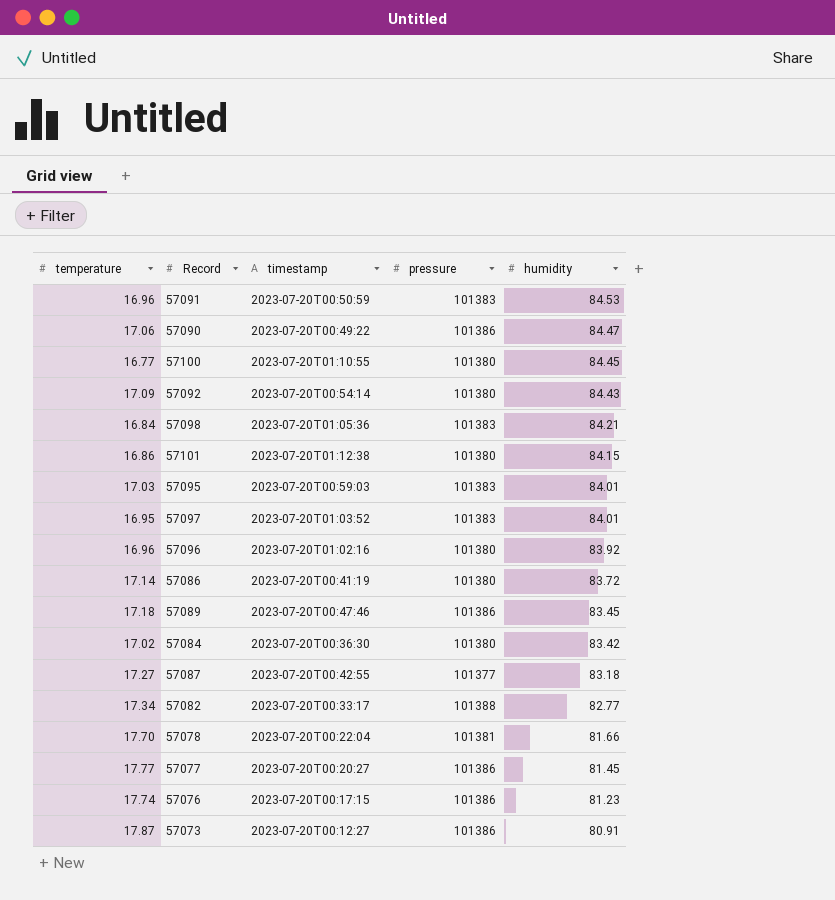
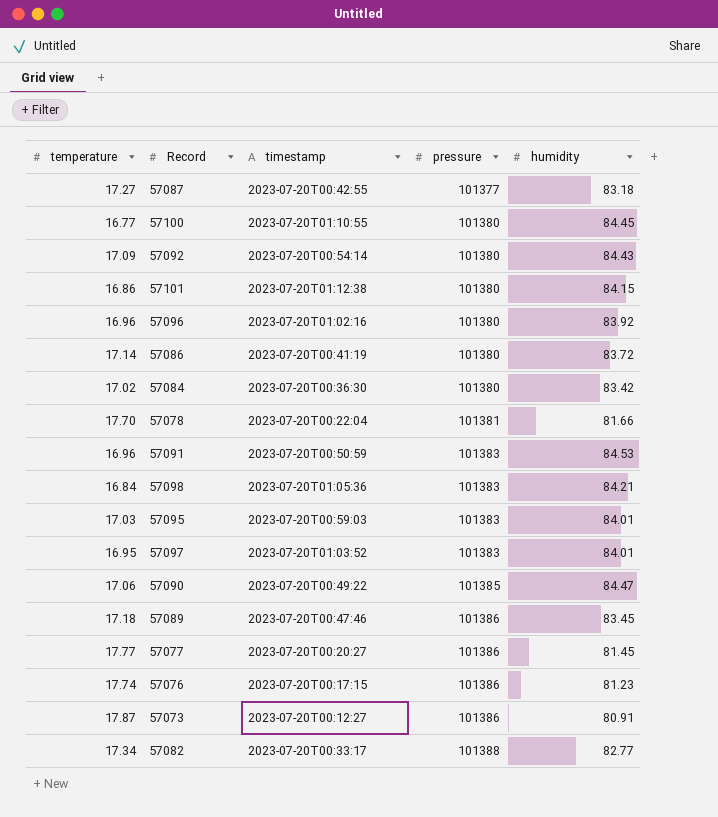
row order: humidity descending -> pressure ascending
57090 | pressure: 101386 -> 101385

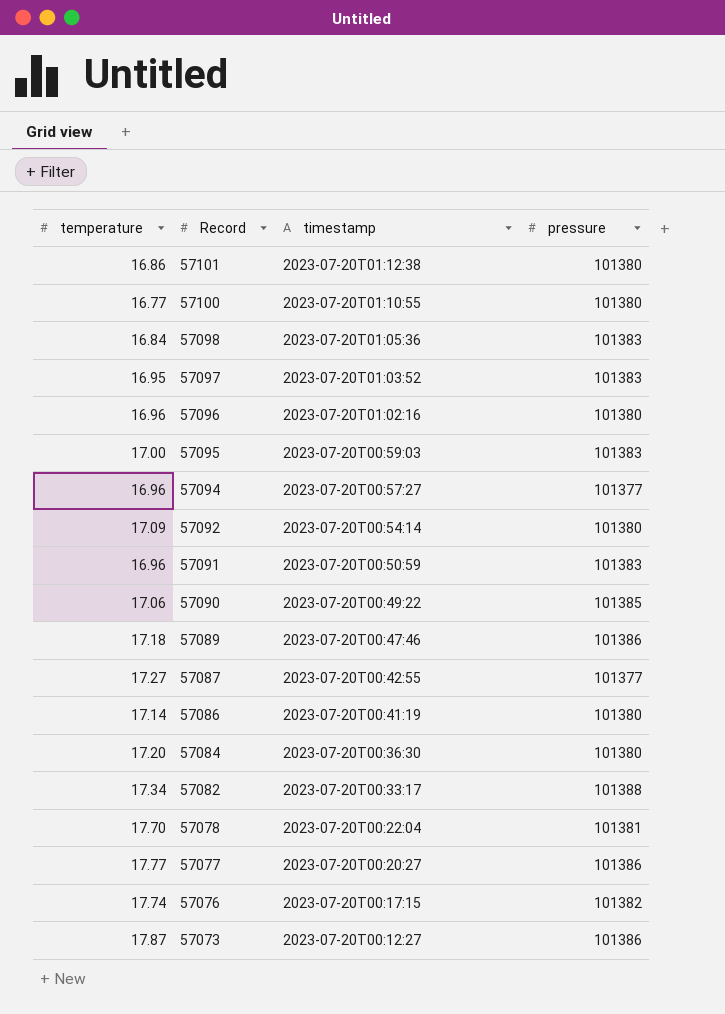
row order: pressure ascending -> Record descending
column humidity | position: 5 -> none
57095 | temperature: 17.03 -> 17.00
row 57094: none -> 16.96 | 2023-07-20T00:57:27 | 101377
57084 | temperature: 17.02 -> 17.20
57076 | pressure: 101386 -> 101382

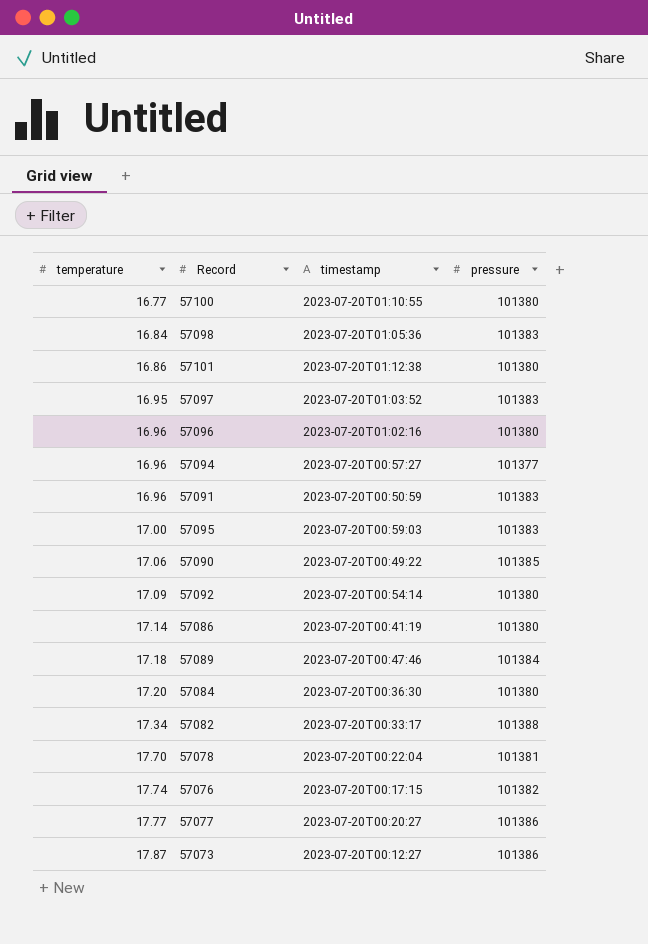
row order: Record descending -> temperature ascending
row 57087: 17.27 | 2023-07-20T00:42:55 | 101377 -> none
57089 | pressure: 101386 -> 101384

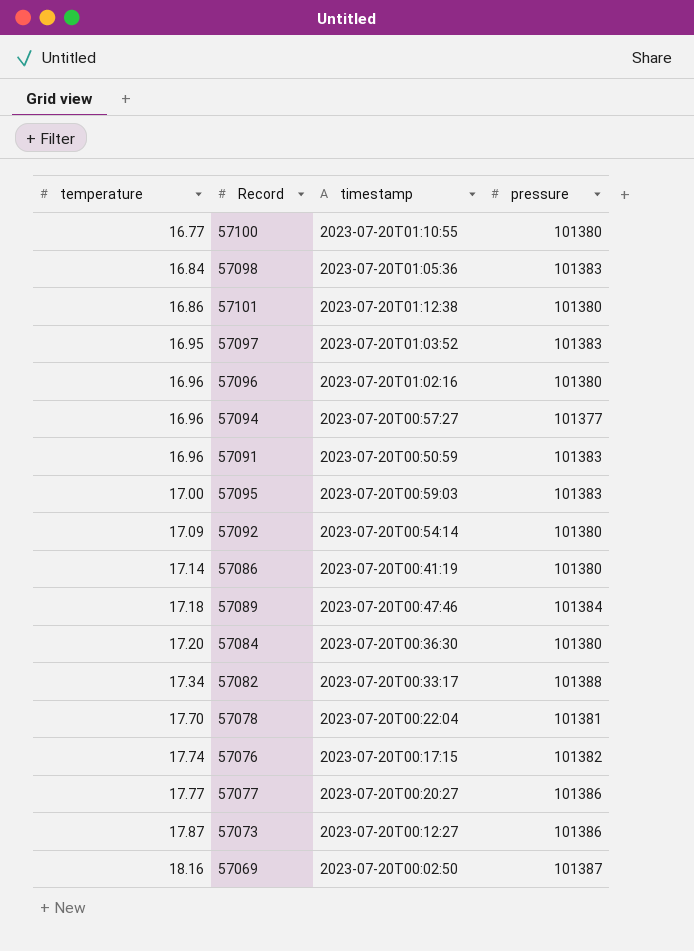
row 57090: 17.06 | 2023-07-20T00:49:22 | 101385 -> none
row 57069: none -> 18.16 | 2023-07-20T00:02:50 | 101387

